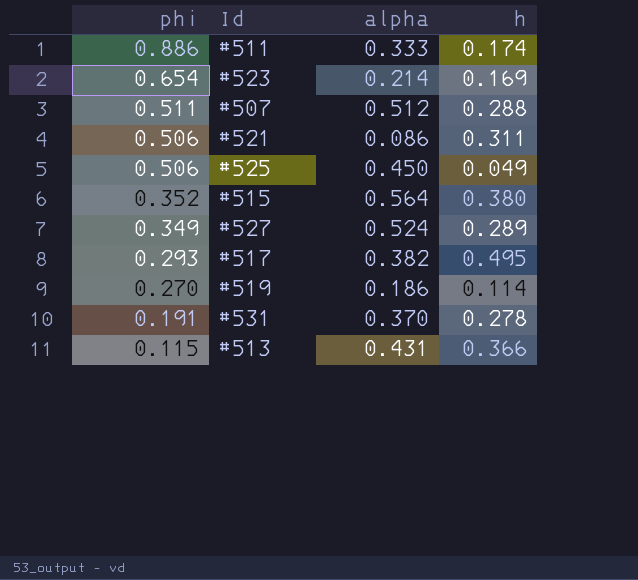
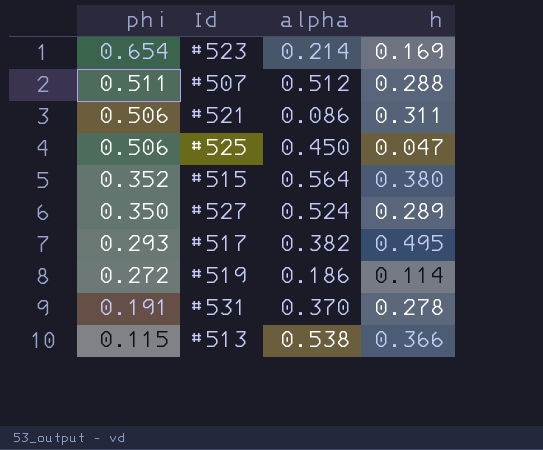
row #511: 0.886 | 0.333 | 0.174 -> none
#525 | h: 0.049 -> 0.047
#527 | phi: 0.349 -> 0.350
#519 | phi: 0.270 -> 0.272
#513 | alpha: 0.431 -> 0.538

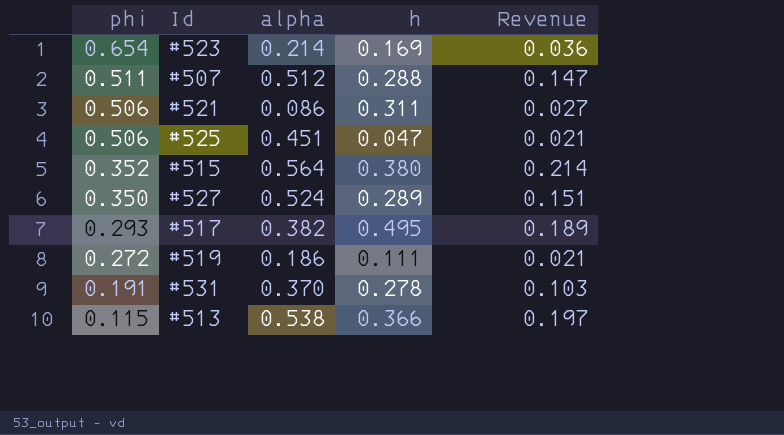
column Revenue | formula: none -> [alpha] * [h]
#525 | alpha: 0.450 -> 0.451
#519 | h: 0.114 -> 0.111

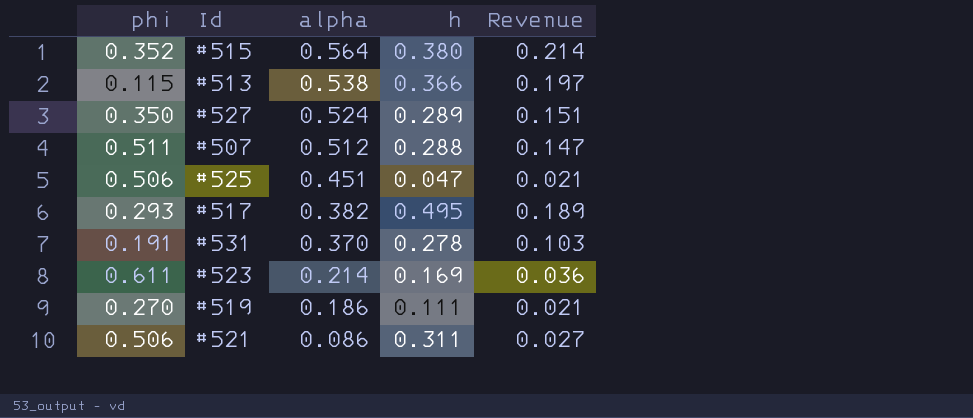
row order: phi descending -> alpha descending
#523 | phi: 0.654 -> 0.611
#519 | phi: 0.272 -> 0.270

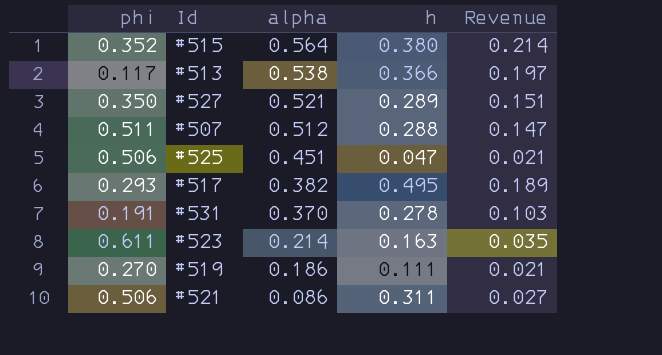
#513 | phi: 0.115 -> 0.117
#527 | alpha: 0.524 -> 0.521
#523 | h: 0.169 -> 0.163
#523 | Revenue: 0.036 -> 0.035

